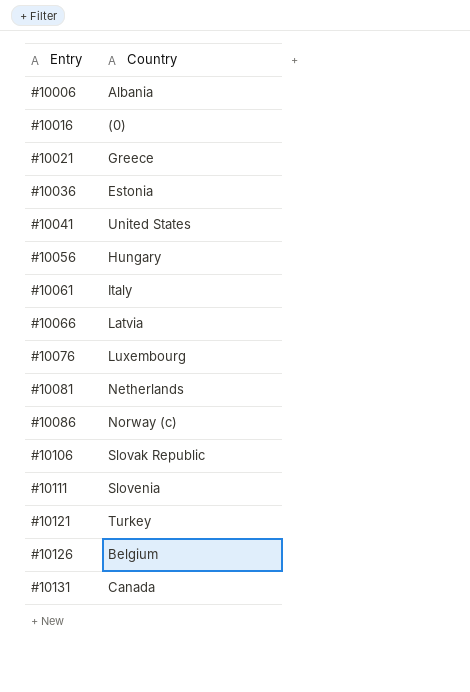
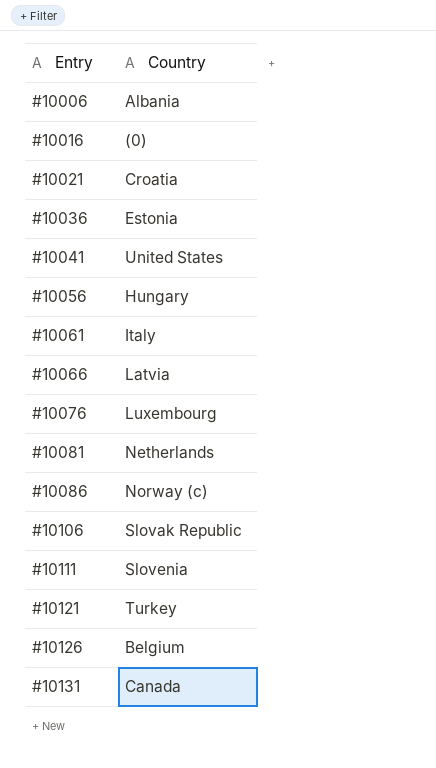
#10021 | Country: Greece -> Croatia

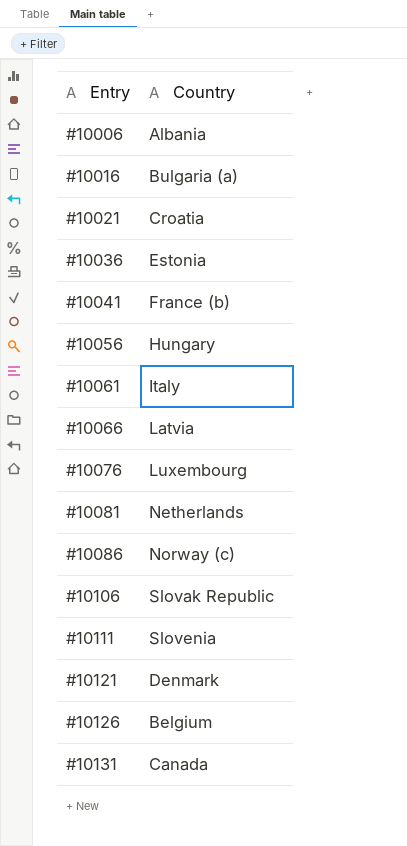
#10016 | Country: (0) -> Bulgaria (a)
#10041 | Country: United States -> France (b)
#10121 | Country: Turkey -> Denmark

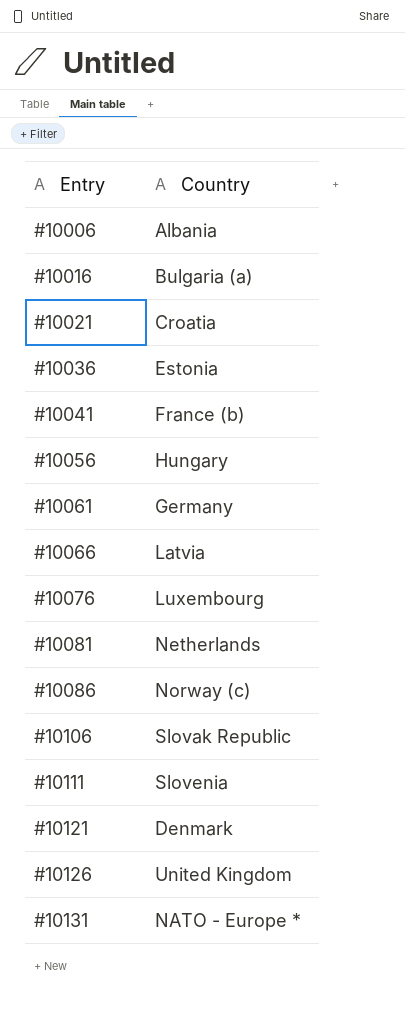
#10061 | Country: Italy -> Germany
#10126 | Country: Belgium -> United Kingdom
#10131 | Country: Canada -> NATO - Europe *

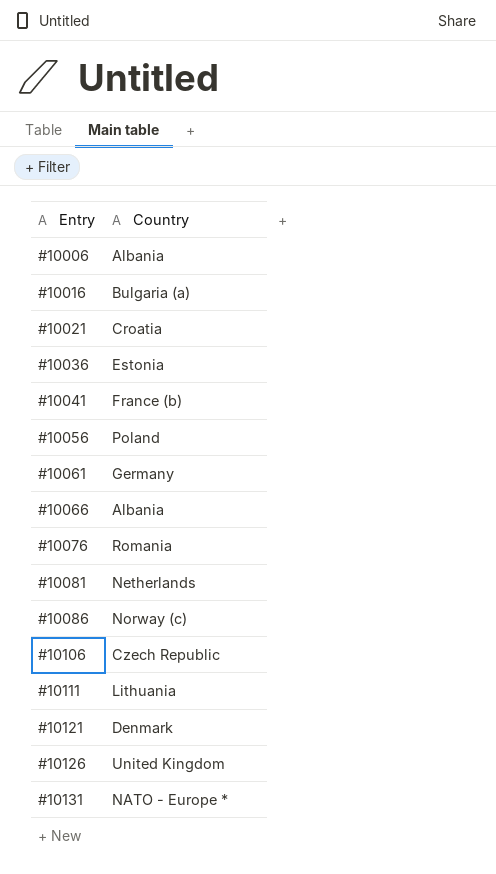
#10056 | Country: Hungary -> Poland
#10066 | Country: Latvia -> Albania
#10076 | Country: Luxembourg -> Romania
#10106 | Country: Slovak Republic -> Czech Republic
#10111 | Country: Slovenia -> Lithuania

